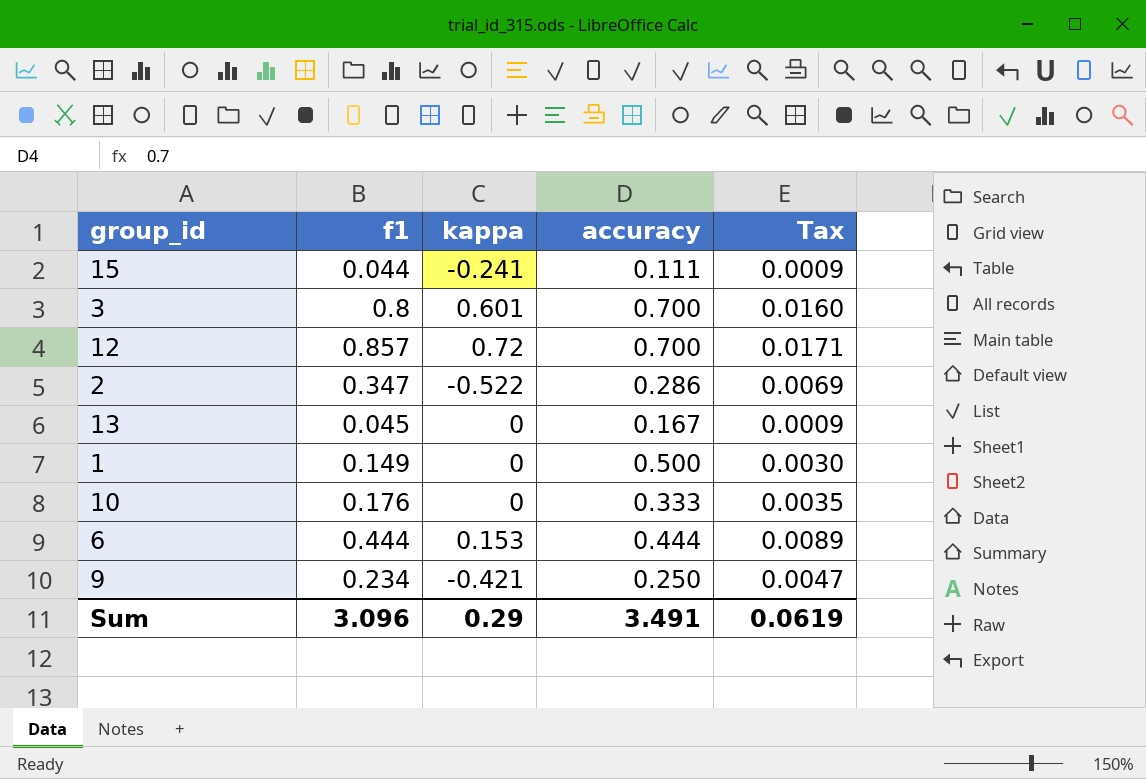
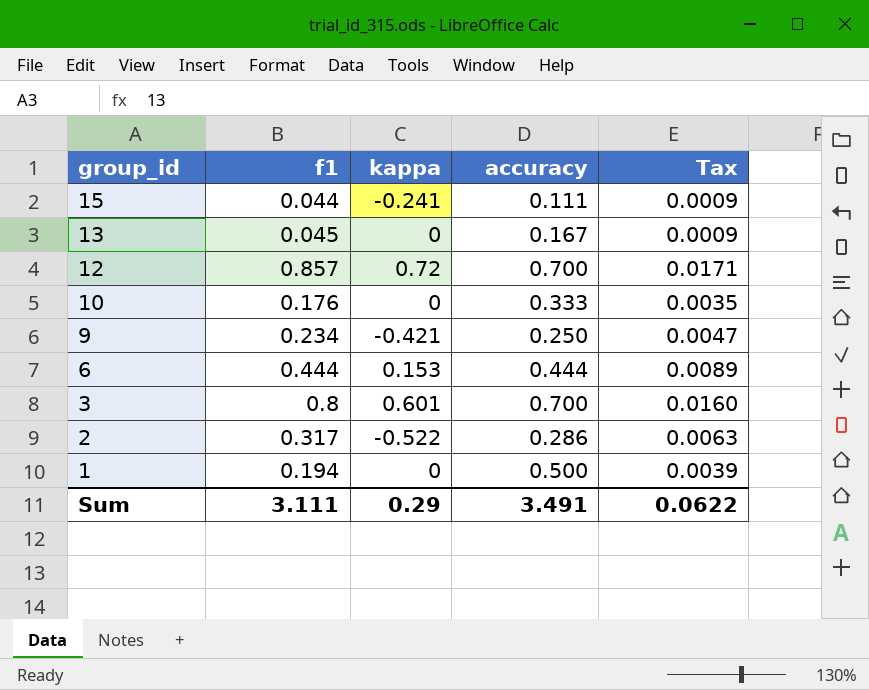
row order: none -> group_id descending
2 | f1: 0.347 -> 0.317
2 | Tax: 0.0069 -> 0.0063
1 | f1: 0.149 -> 0.194
1 | Tax: 0.0030 -> 0.0039
Sum | f1: 3.096 -> 3.111
Sum | Tax: 0.0619 -> 0.0622

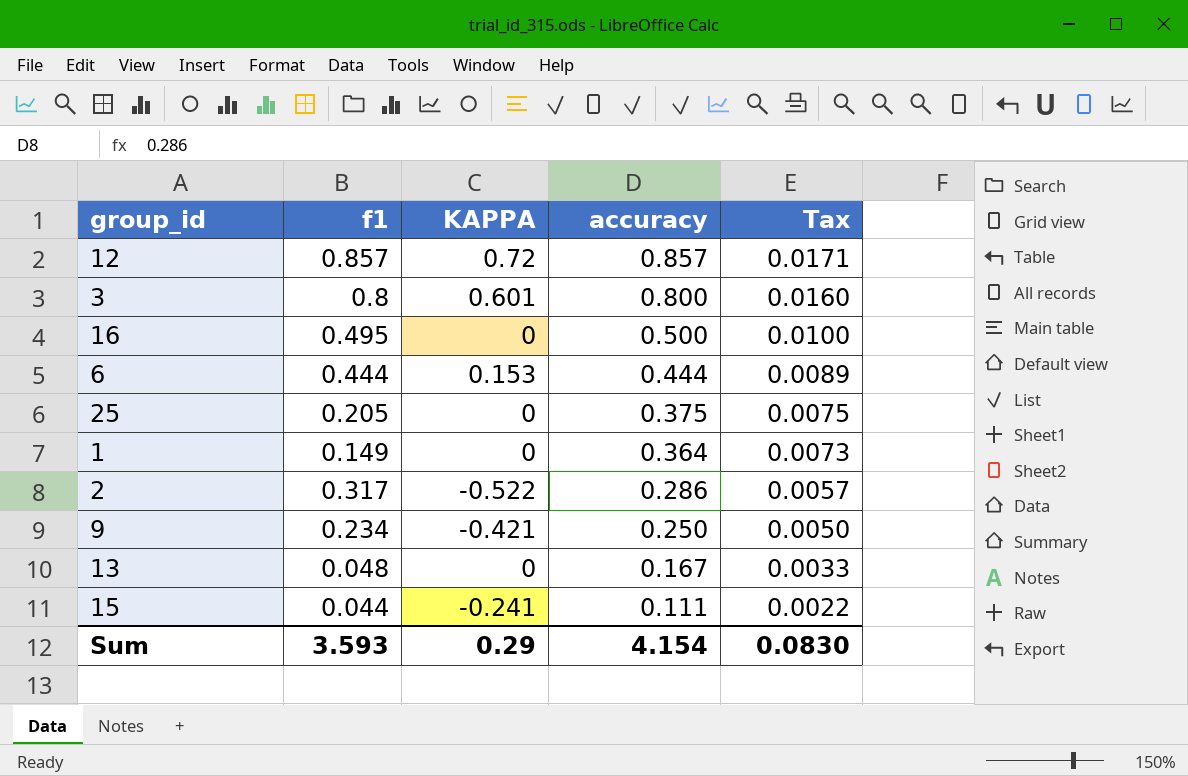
row order: group_id descending -> accuracy descending
column name: kappa -> KAPPA
column Tax | formula: [f1] * 0.02 -> [accuracy] * 0.02
row 10: 0.176 | 0 | 0.333 | 0.0035 -> none
12 | accuracy: 0.700 -> 0.857
3 | accuracy: 0.700 -> 0.800
row 16: none -> 0.495 | 0 | 0.500 | 0.0100
row 25: none -> 0.205 | 0 | 0.375 | 0.0075
1 | f1: 0.194 -> 0.149
1 | accuracy: 0.500 -> 0.364
13 | f1: 0.045 -> 0.048
Sum | f1: 3.111 -> 3.593
Sum | accuracy: 3.491 -> 4.154
Sum | Tax: 0.0622 -> 0.0830

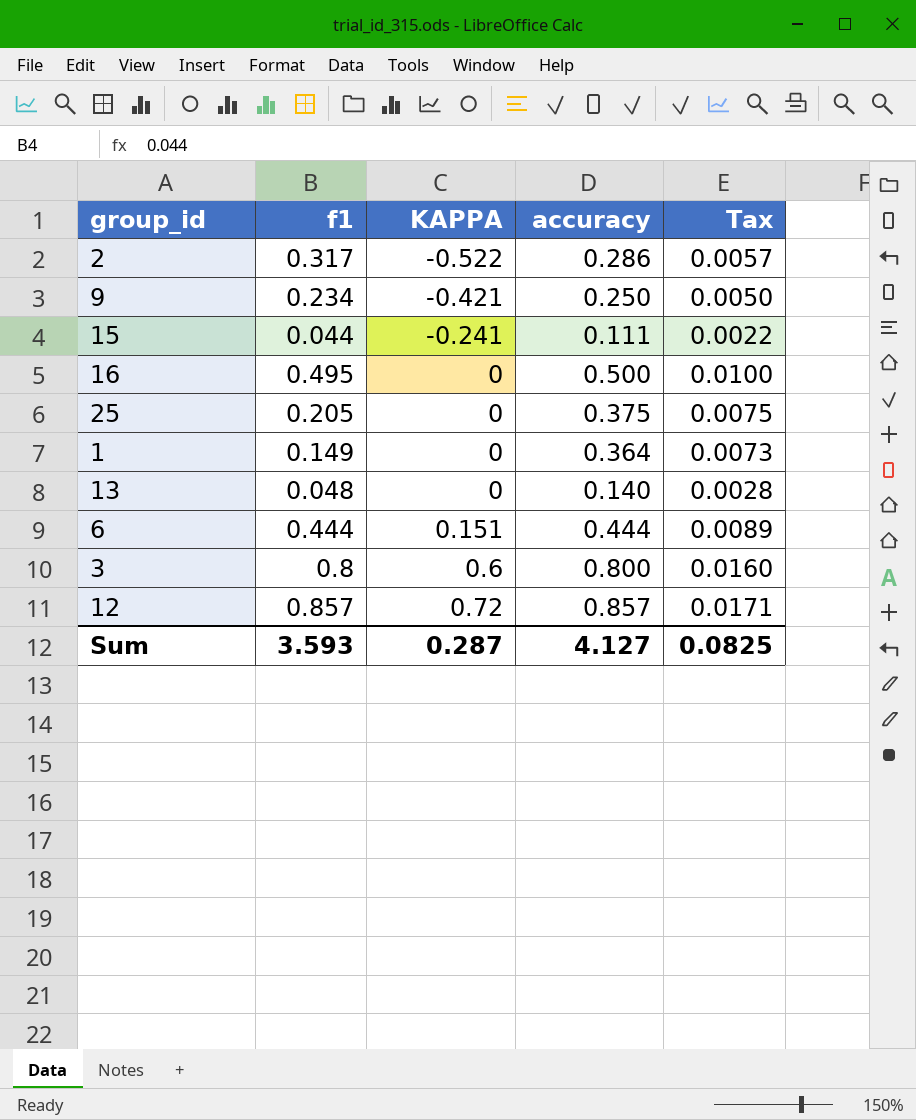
row order: accuracy descending -> KAPPA ascending
13 | accuracy: 0.167 -> 0.140
13 | Tax: 0.0033 -> 0.0028
6 | KAPPA: 0.153 -> 0.151
3 | KAPPA: 0.601 -> 0.6
Sum | KAPPA: 0.29 -> 0.287
Sum | accuracy: 4.154 -> 4.127
Sum | Tax: 0.0830 -> 0.0825

